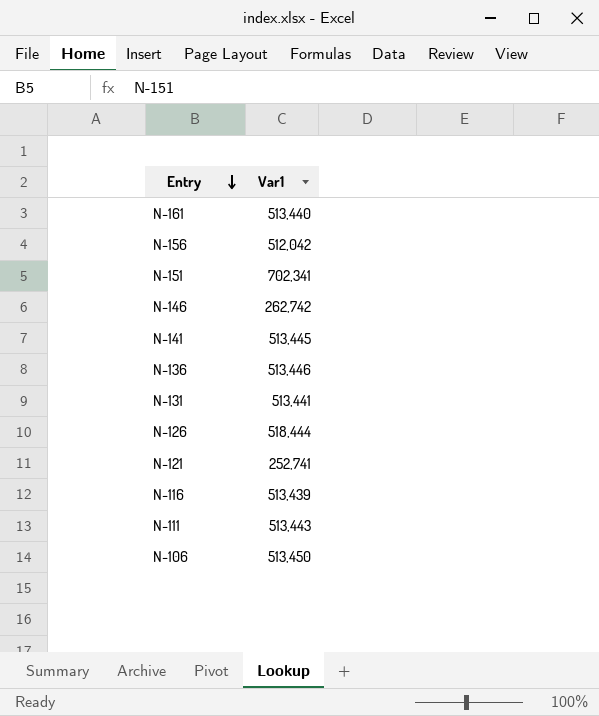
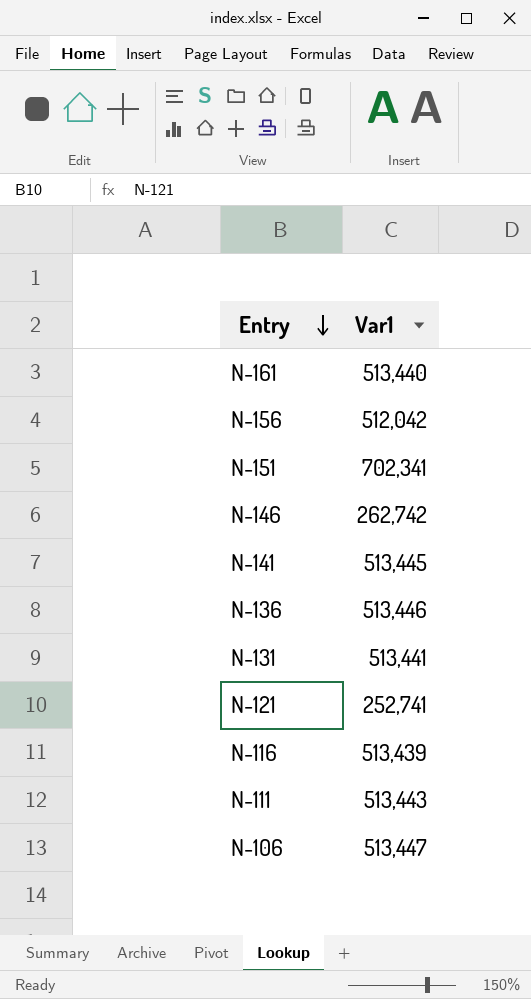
row N-126: 518,444 -> none
N-106 | Var1: 513,450 -> 513,447

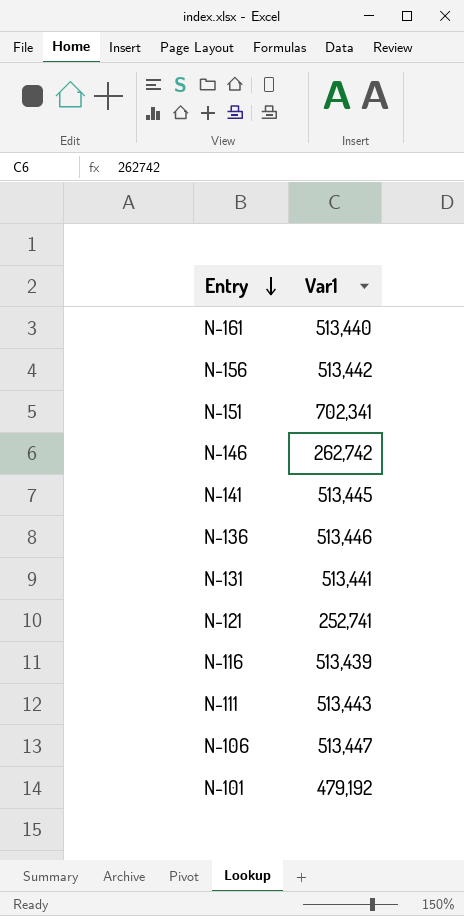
N-156 | Var1: 512,042 -> 513,442
row N-101: none -> 479,192

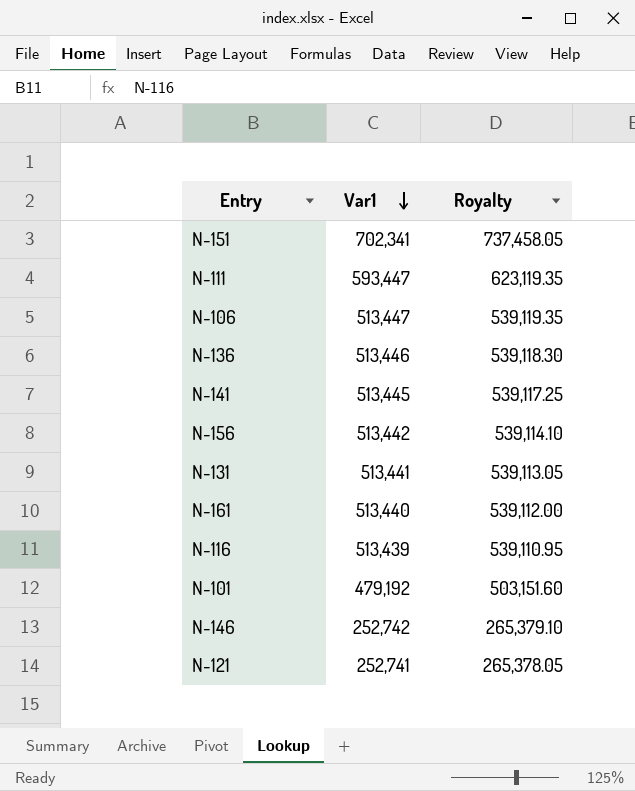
row order: Entry descending -> Var1 descending
column Royalty | formula: none -> [Var1] * 1.05
N-111 | Var1: 513,443 -> 593,447
N-146 | Var1: 262,742 -> 252,742

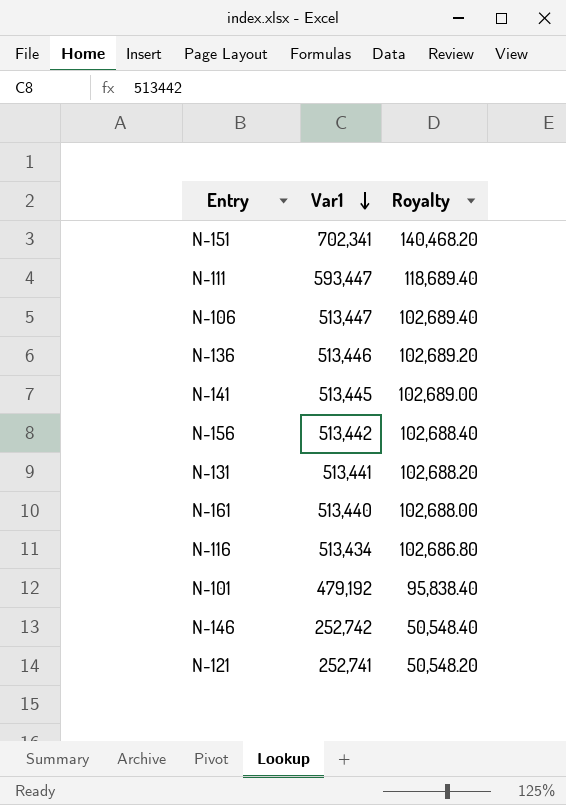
column Royalty | formula: [Var1] * 1.05 -> [Var1] * 0.2
N-116 | Var1: 513,439 -> 513,434

